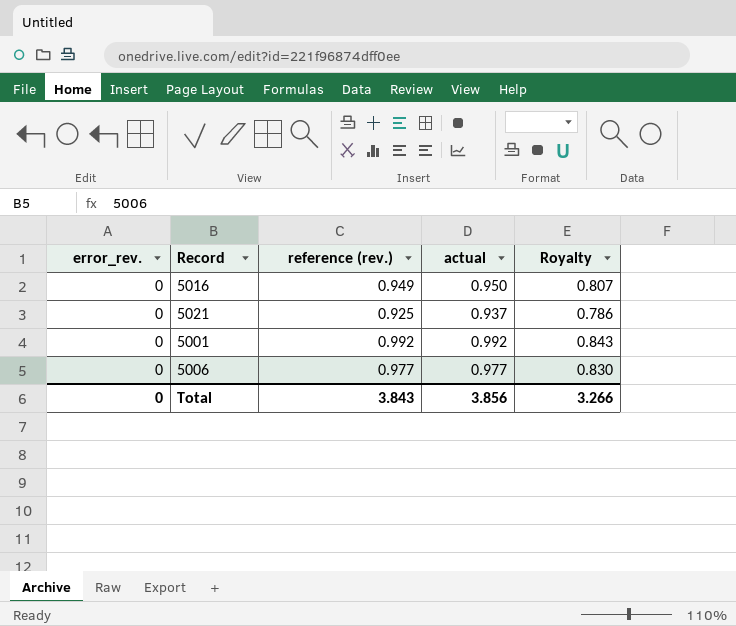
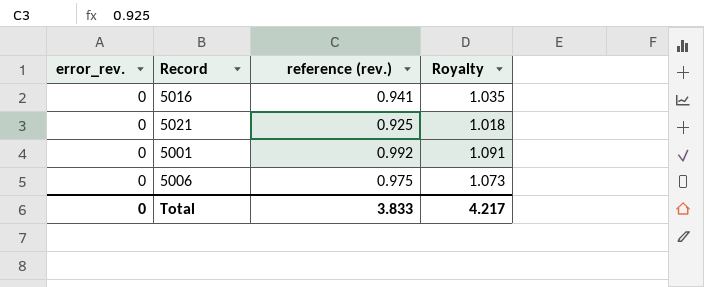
column actual | position: 4 -> none
column Royalty | formula: [reference (rev.)] * 0.85 -> [reference (rev.)] * 1.1
5016 | reference (rev.): 0.949 -> 0.941
5006 | reference (rev.): 0.977 -> 0.975
Total | reference (rev.): 3.843 -> 3.833
Total | Royalty: 3.266 -> 4.217

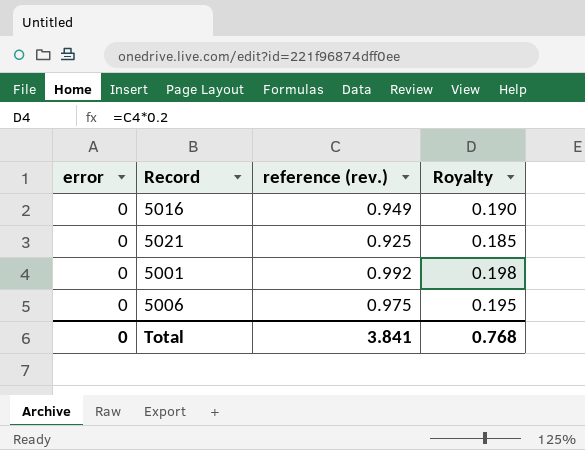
column name: error_rev. -> error
column Royalty | formula: [reference (rev.)] * 1.1 -> [reference (rev.)] * 0.2
5016 | reference (rev.): 0.941 -> 0.949
Total | reference (rev.): 3.833 -> 3.841
Total | Royalty: 4.217 -> 0.768

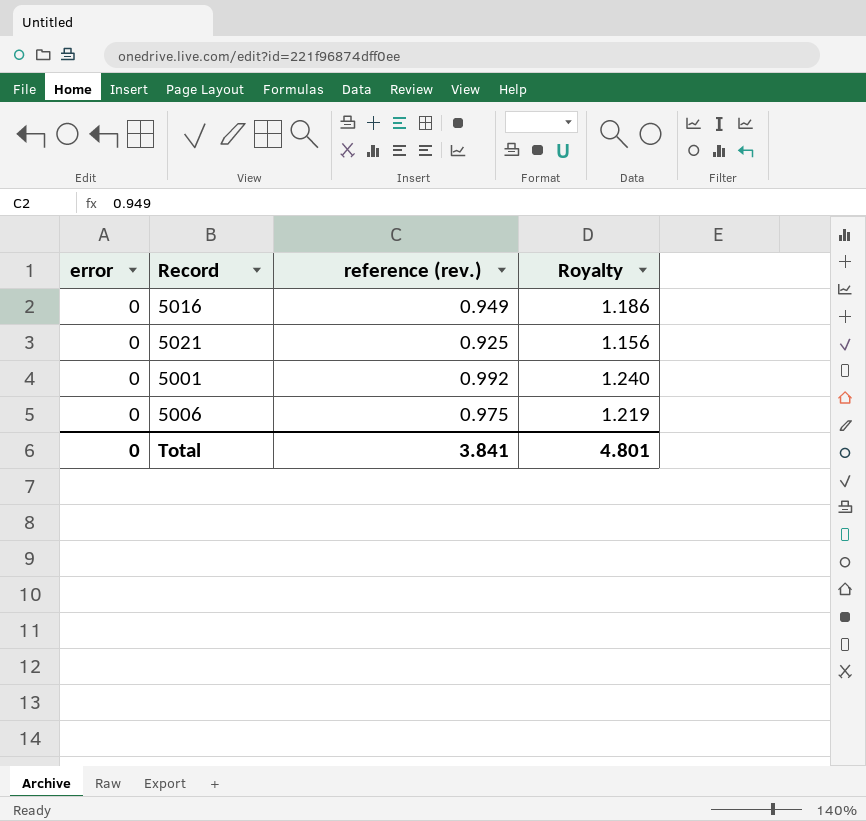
column Royalty | formula: [reference (rev.)] * 0.2 -> [reference (rev.)] * 1.25
Total | Royalty: 0.768 -> 4.801

